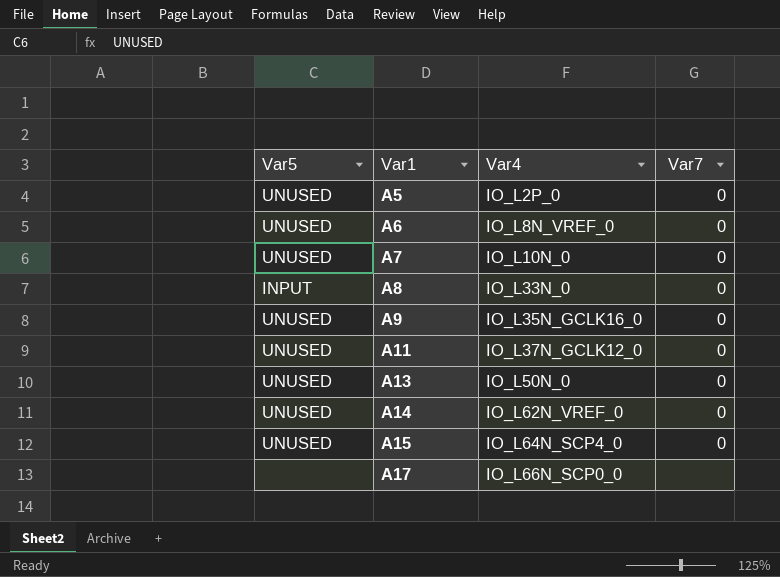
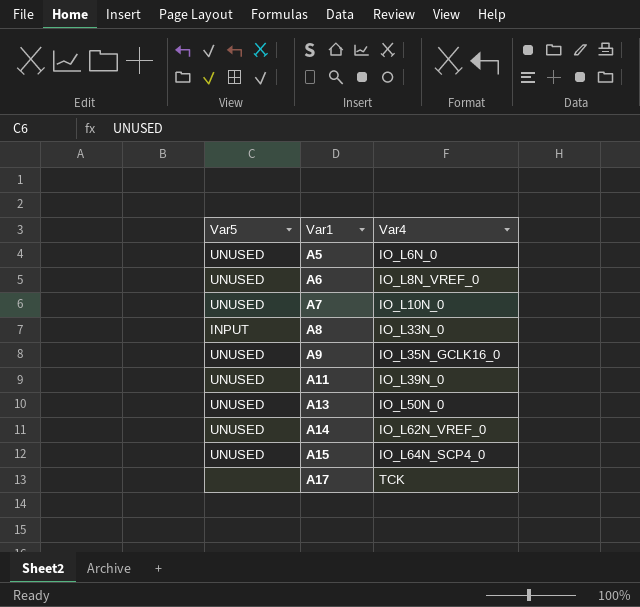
column Var7 | position: 4 -> none
A5 | Var4: IO_L2P_0 -> IO_L6N_0
A11 | Var4: IO_L37N_GCLK12_0 -> IO_L39N_0
A17 | Var4: IO_L66N_SCP0_0 -> TCK

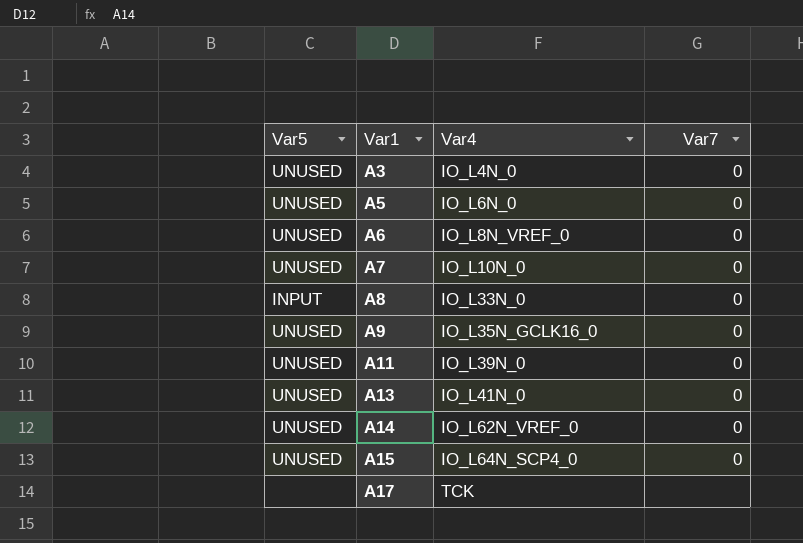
column Var7 | position: none -> 4
row A3: none -> UNUSED | IO_L4N_0 | 0
A13 | Var4: IO_L50N_0 -> IO_L41N_0

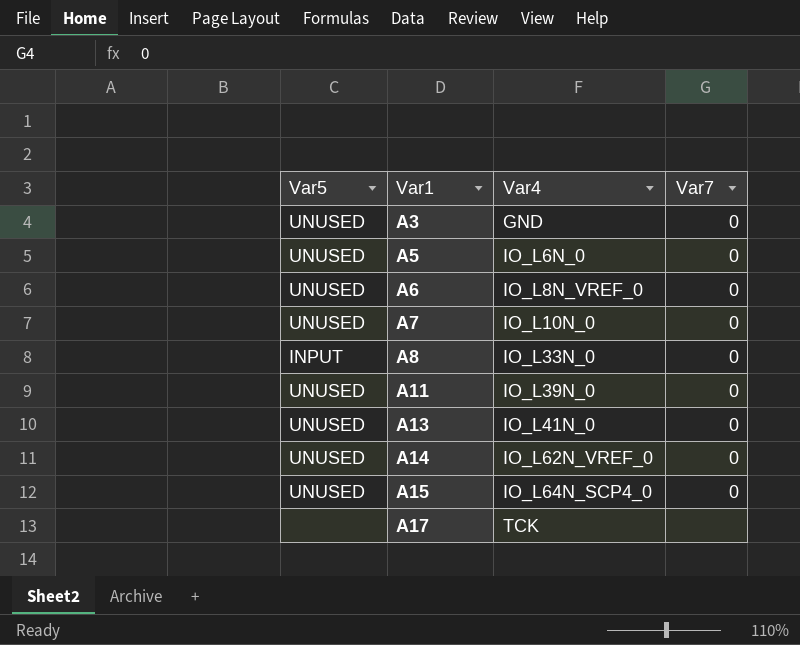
row A9: UNUSED | IO_L35N_GCLK16_0 | 0 -> none
A3 | Var4: IO_L4N_0 -> GND

